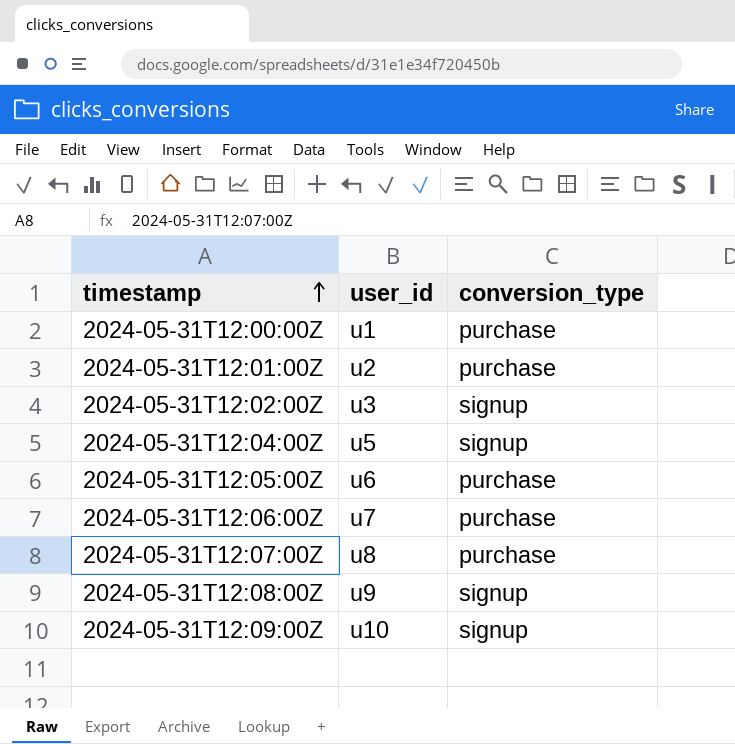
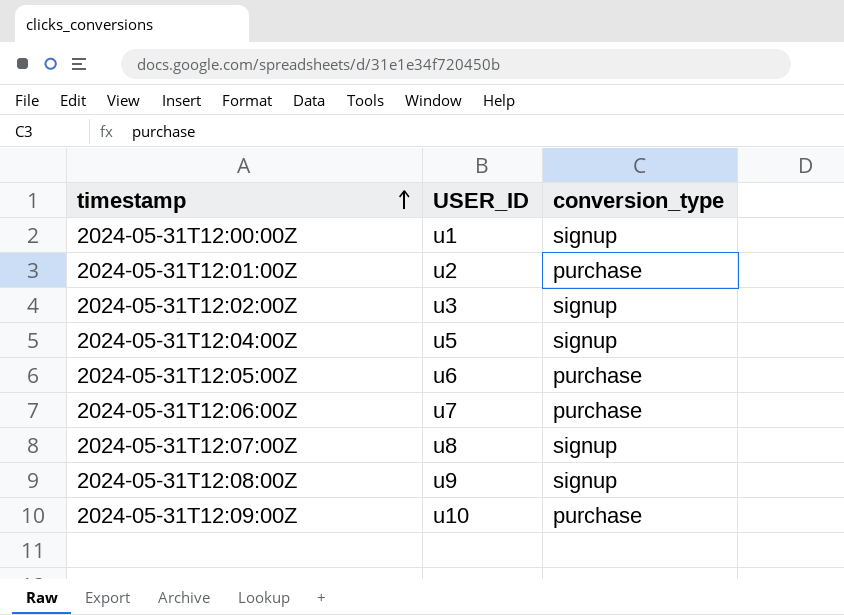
column name: user_id -> USER_ID
2024-05-31T12:00:00Z | conversion_type: purchase -> signup
2024-05-31T12:07:00Z | conversion_type: purchase -> signup
2024-05-31T12:09:00Z | conversion_type: signup -> purchase

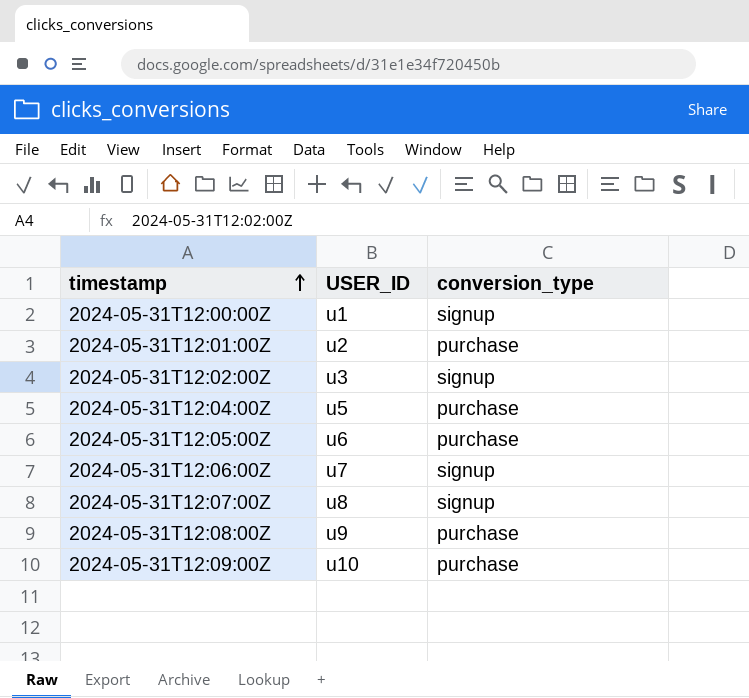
2024-05-31T12:04:00Z | conversion_type: signup -> purchase
2024-05-31T12:06:00Z | conversion_type: purchase -> signup
2024-05-31T12:08:00Z | conversion_type: signup -> purchase

